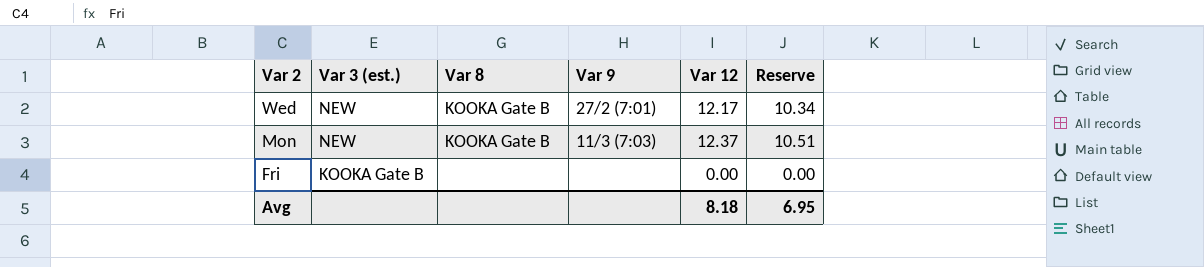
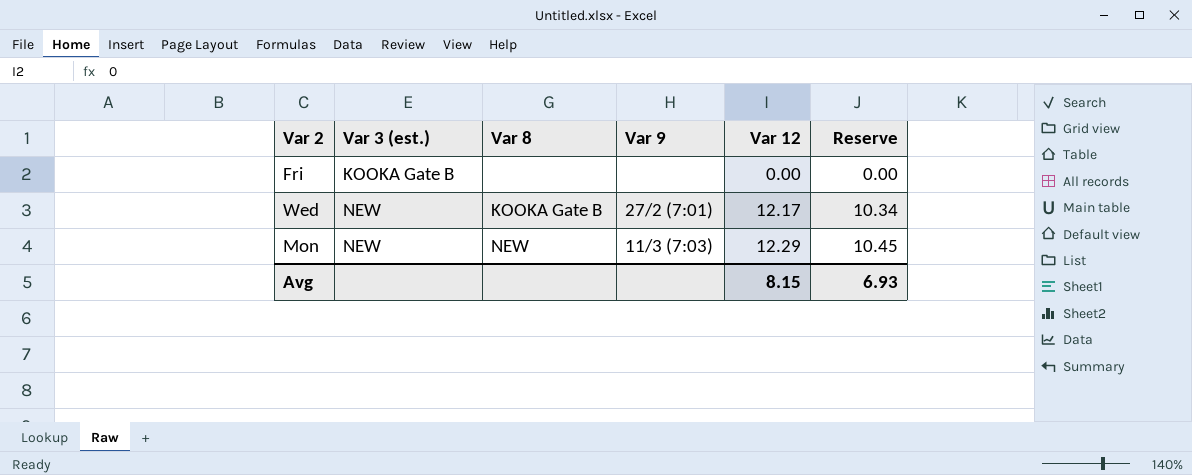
row order: Var 2 descending -> Var 3 (est.) ascending
Mon | Var 8: KOOKA Gate B -> NEW
Mon | Var 12: 12.37 -> 12.29
Mon | Reserve: 10.51 -> 10.45
Avg | Var 12: 8.18 -> 8.15
Avg | Reserve: 6.95 -> 6.93

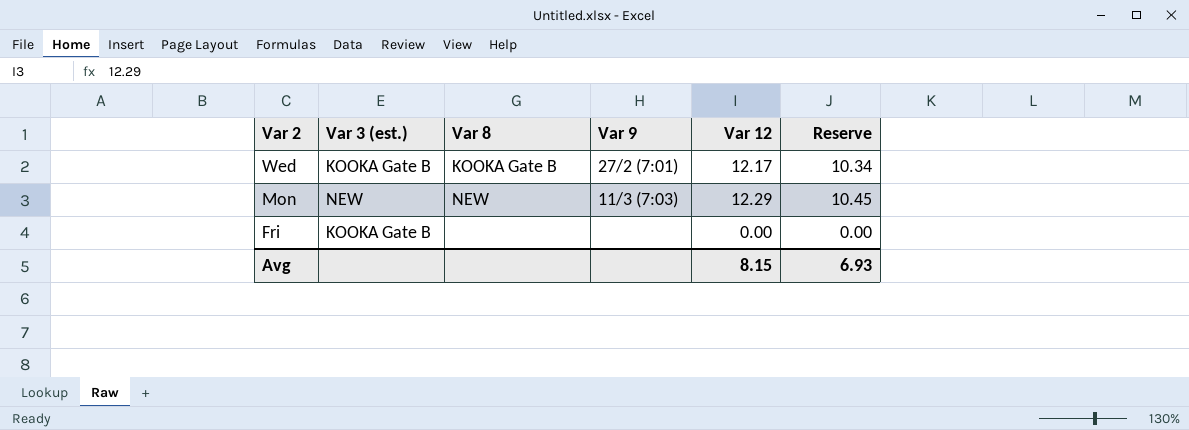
row order: Var 3 (est.) ascending -> Var 2 descending
Wed | Var 3 (est.): NEW -> KOOKA Gate B

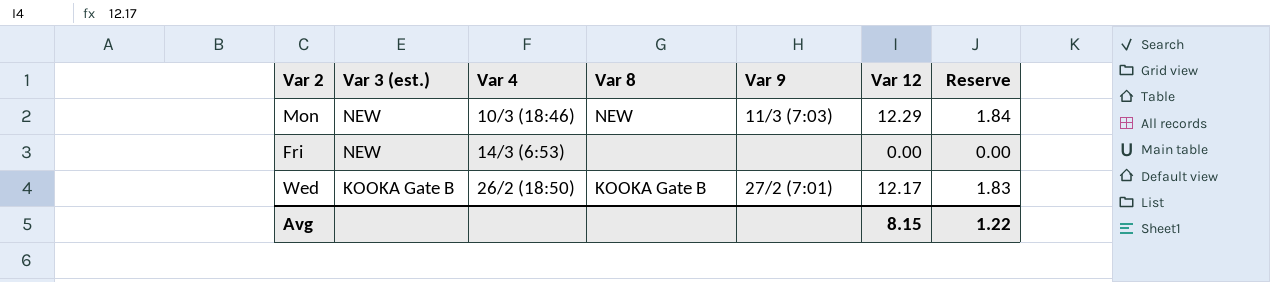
row order: Var 2 descending -> Var 3 (est.) descending
column Var 4 | position: none -> 3
column Reserve | formula: [Var 12] * 0.85 -> [Var 12] * 0.15
Fri | Var 3 (est.): KOOKA Gate B -> NEW
Avg | Reserve: 6.93 -> 1.22

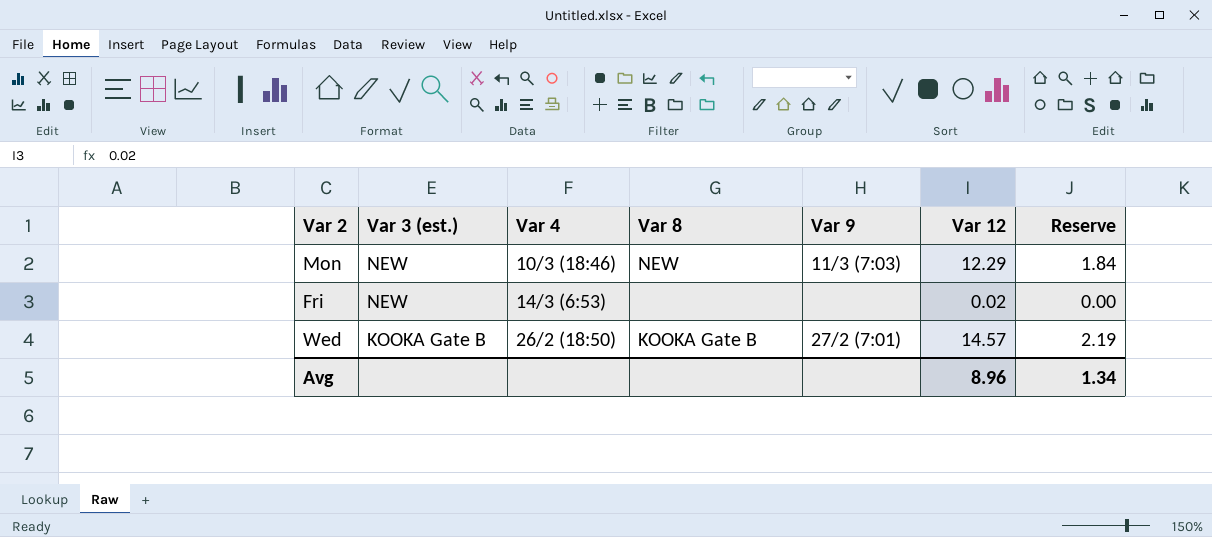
Fri | Var 12: 0.00 -> 0.02
Wed | Var 12: 12.17 -> 14.57
Wed | Reserve: 1.83 -> 2.19
Avg | Var 12: 8.15 -> 8.96
Avg | Reserve: 1.22 -> 1.34

